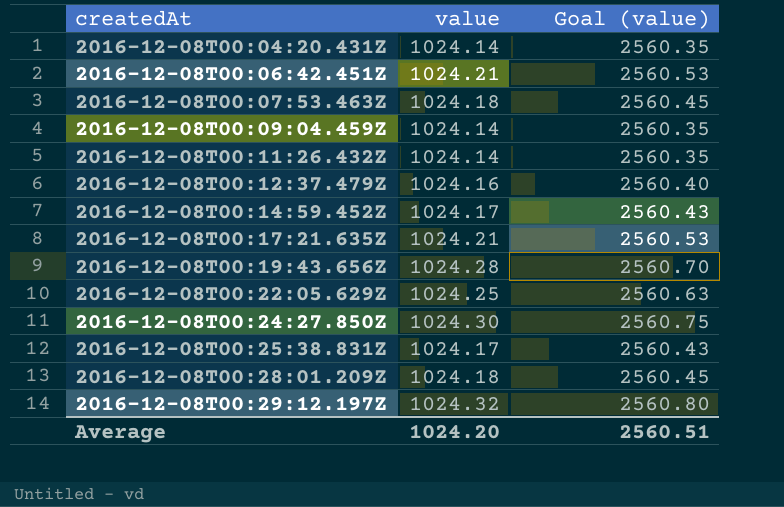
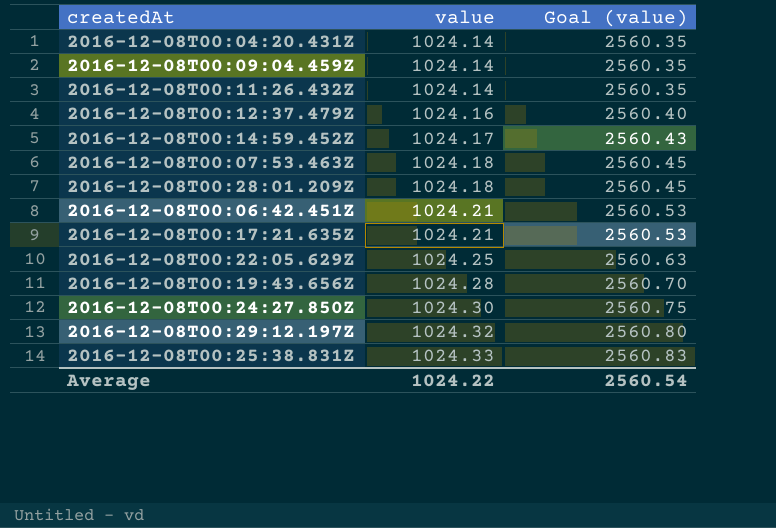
row order: createdAt ascending -> value ascending
2016-12-08T00:25:38.831Z | value: 1024.17 -> 1024.33
2016-12-08T00:25:38.831Z | Goal (value): 2560.43 -> 2560.83
Average | value: 1024.20 -> 1024.22
Average | Goal (value): 2560.51 -> 2560.54

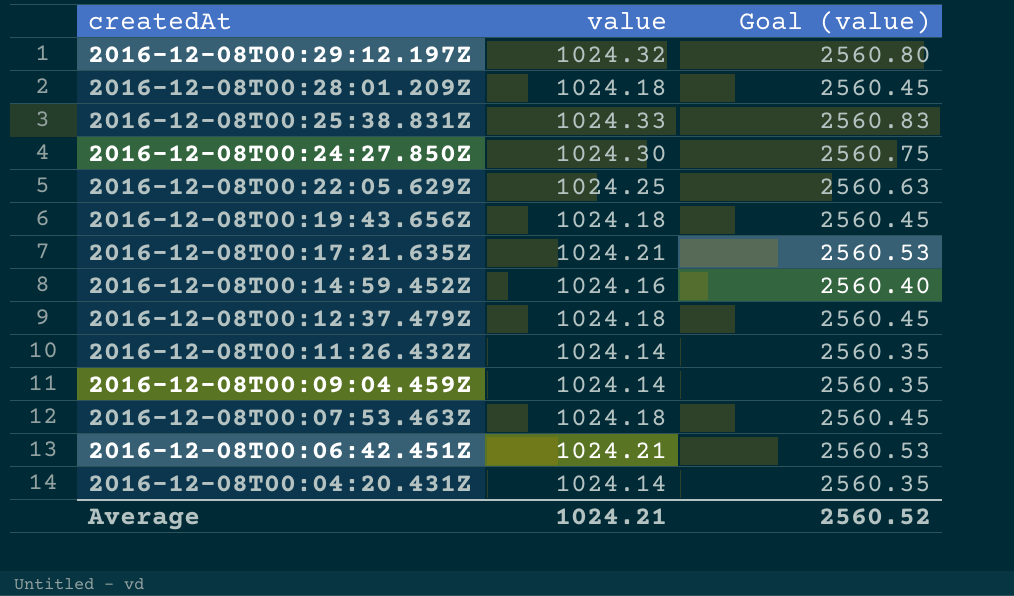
row order: value ascending -> createdAt descending
2016-12-08T00:19:43.656Z | value: 1024.28 -> 1024.18
2016-12-08T00:19:43.656Z | Goal (value): 2560.70 -> 2560.45
2016-12-08T00:14:59.452Z | value: 1024.17 -> 1024.16
2016-12-08T00:14:59.452Z | Goal (value): 2560.43 -> 2560.40
2016-12-08T00:12:37.479Z | value: 1024.16 -> 1024.18
2016-12-08T00:12:37.479Z | Goal (value): 2560.40 -> 2560.45
Average | value: 1024.22 -> 1024.21
Average | Goal (value): 2560.54 -> 2560.52

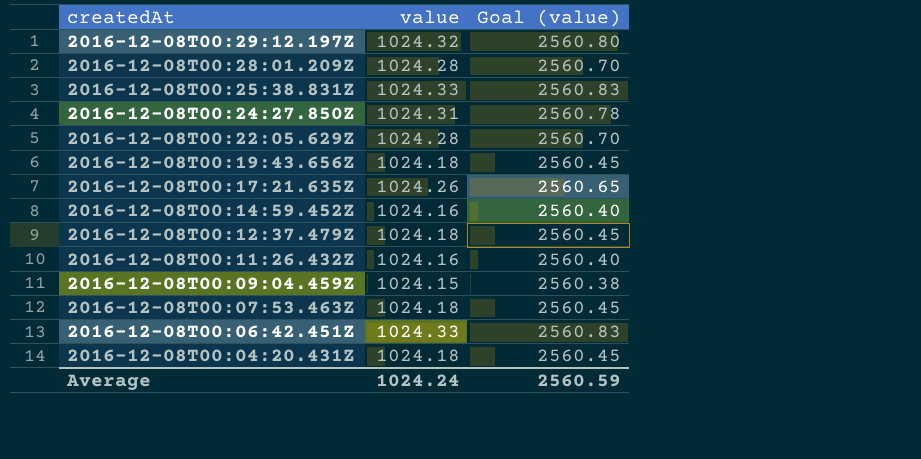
2016-12-08T00:28:01.209Z | value: 1024.18 -> 1024.28
2016-12-08T00:28:01.209Z | Goal (value): 2560.45 -> 2560.70
2016-12-08T00:24:27.850Z | value: 1024.30 -> 1024.31
2016-12-08T00:24:27.850Z | Goal (value): 2560.75 -> 2560.78
2016-12-08T00:22:05.629Z | value: 1024.25 -> 1024.28
2016-12-08T00:22:05.629Z | Goal (value): 2560.63 -> 2560.70
2016-12-08T00:17:21.635Z | value: 1024.21 -> 1024.26
2016-12-08T00:17:21.635Z | Goal (value): 2560.53 -> 2560.65
2016-12-08T00:11:26.432Z | value: 1024.14 -> 1024.16
2016-12-08T00:11:26.432Z | Goal (value): 2560.35 -> 2560.40
2016-12-08T00:09:04.459Z | value: 1024.14 -> 1024.15
2016-12-08T00:09:04.459Z | Goal (value): 2560.35 -> 2560.38
2016-12-08T00:06:42.451Z | value: 1024.21 -> 1024.33
2016-12-08T00:06:42.451Z | Goal (value): 2560.53 -> 2560.83
2016-12-08T00:04:20.431Z | value: 1024.14 -> 1024.18
2016-12-08T00:04:20.431Z | Goal (value): 2560.35 -> 2560.45
Average | value: 1024.21 -> 1024.24
Average | Goal (value): 2560.52 -> 2560.59

